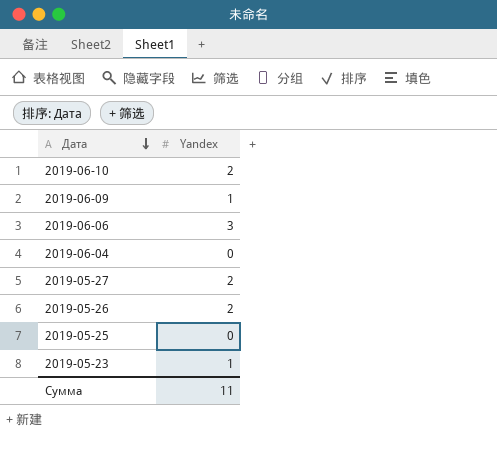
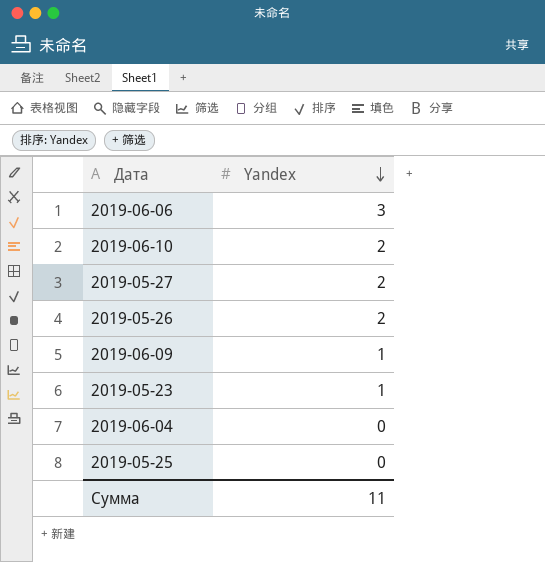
row order: Дата descending -> Yandex descending

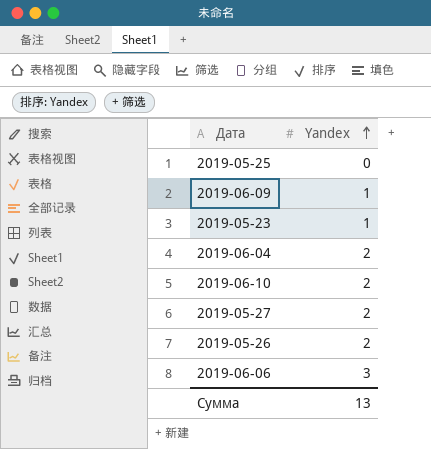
row order: Yandex descending -> Yandex ascending
2019-06-04 | Yandex: 0 -> 2
Сумма | Yandex: 11 -> 13

